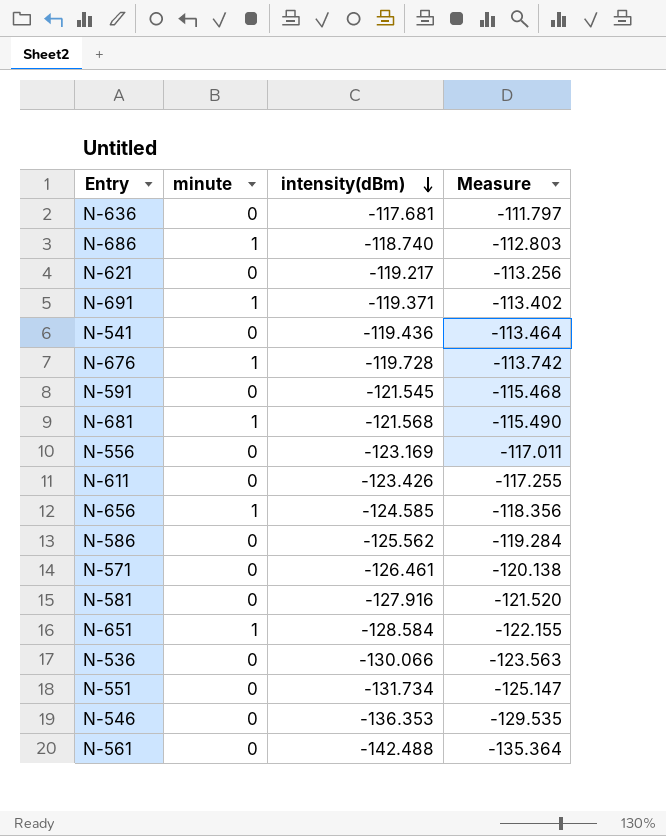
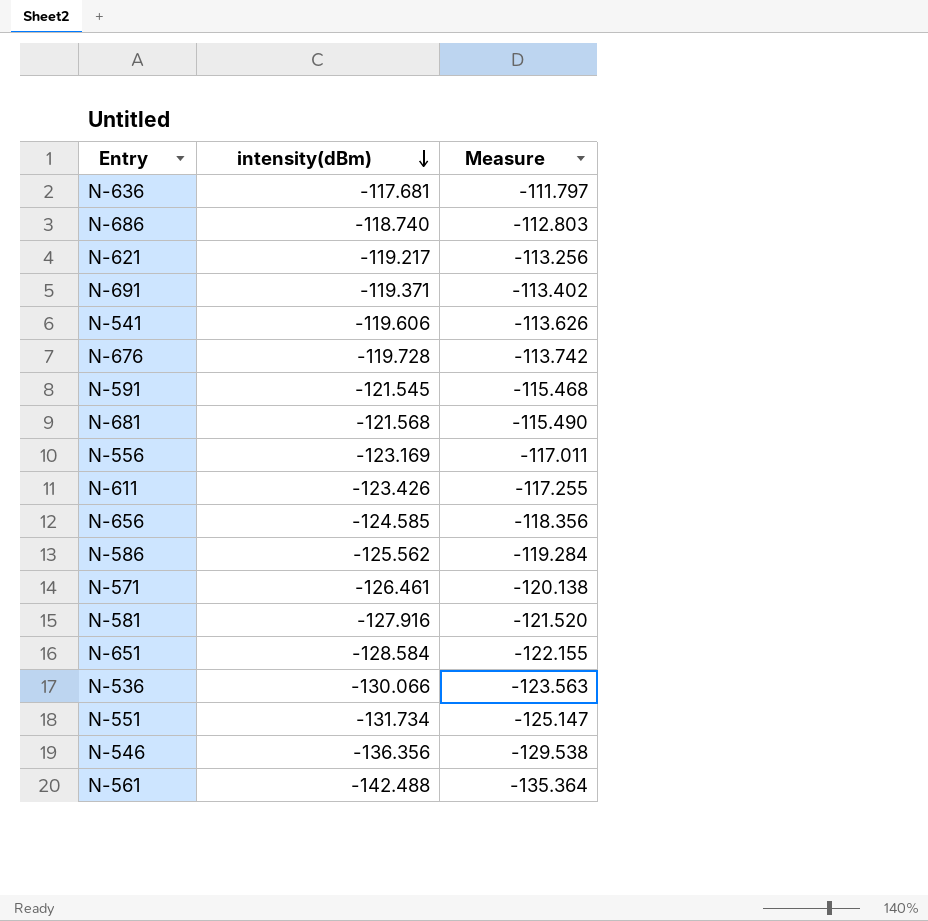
column minute | position: 2 -> none
N-541 | intensity(dBm): -119.436 -> -119.606
N-541 | Measure: -113.464 -> -113.626
N-546 | intensity(dBm): -136.353 -> -136.356
N-546 | Measure: -129.535 -> -129.538

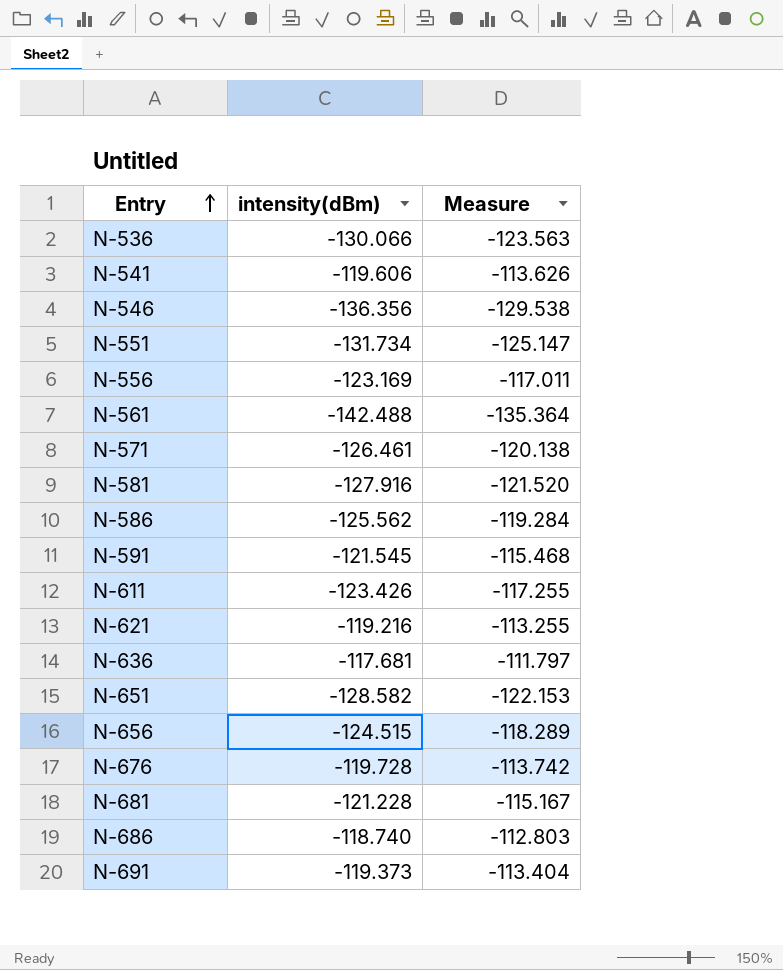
row order: intensity(dBm) descending -> Entry ascending
N-621 | intensity(dBm): -119.217 -> -119.216
N-621 | Measure: -113.256 -> -113.255
N-651 | intensity(dBm): -128.584 -> -128.582
N-651 | Measure: -122.155 -> -122.153
N-656 | intensity(dBm): -124.585 -> -124.515
N-656 | Measure: -118.356 -> -118.289
N-681 | intensity(dBm): -121.568 -> -121.228
N-681 | Measure: -115.490 -> -115.167
N-691 | intensity(dBm): -119.371 -> -119.373
N-691 | Measure: -113.402 -> -113.404

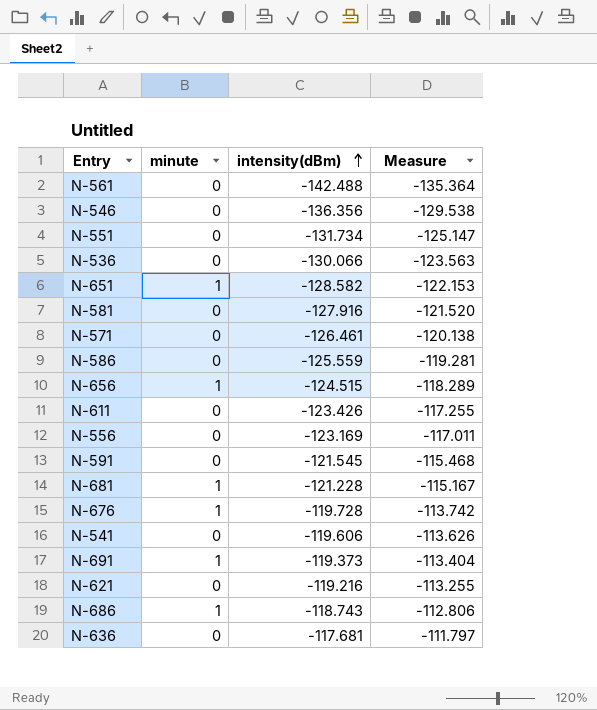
row order: Entry ascending -> intensity(dBm) ascending
column minute | position: none -> 2
N-586 | intensity(dBm): -125.562 -> -125.559
N-586 | Measure: -119.284 -> -119.281
N-686 | intensity(dBm): -118.740 -> -118.743
N-686 | Measure: -112.803 -> -112.806

